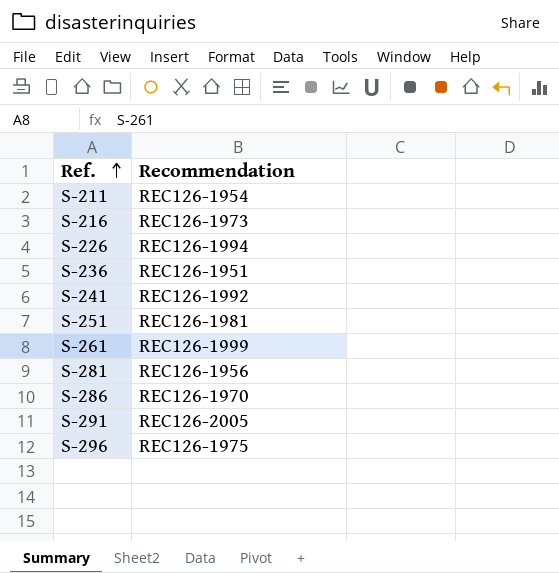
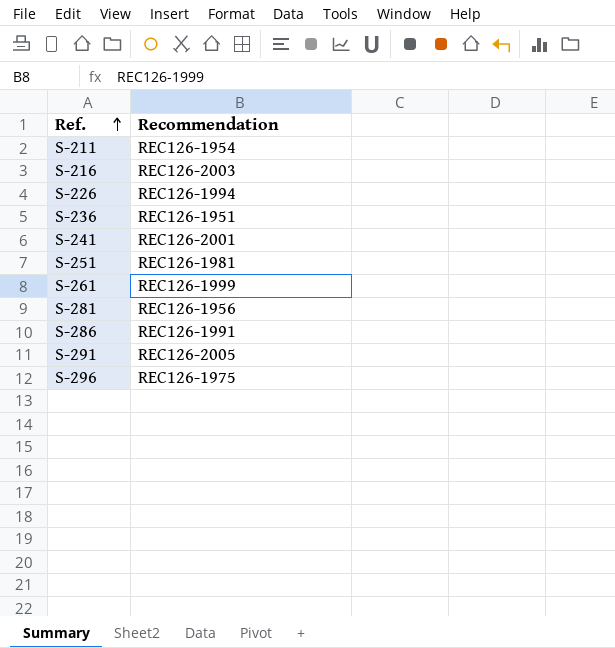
S-216 | Recommendation: REC126-1973 -> REC126-2003
S-241 | Recommendation: REC126-1992 -> REC126-2001
S-286 | Recommendation: REC126-1970 -> REC126-1991

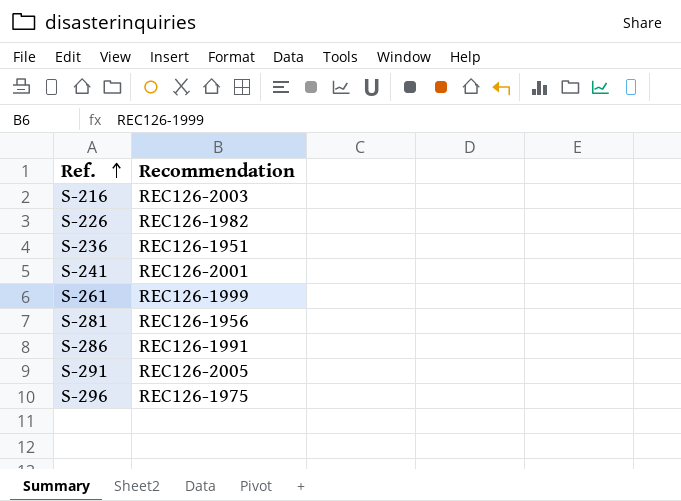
row S-211: REC126-1954 -> none
row S-251: REC126-1981 -> none
S-226 | Recommendation: REC126-1994 -> REC126-1982

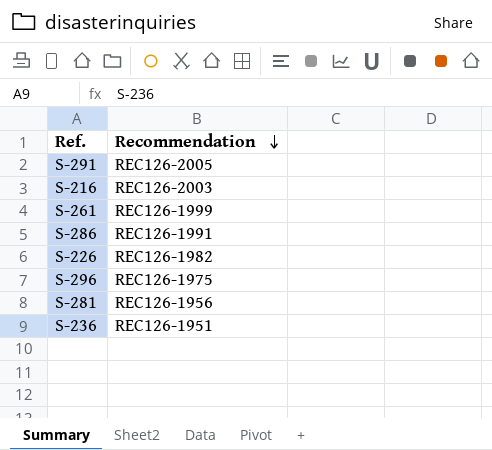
row order: Ref. ascending -> Recommendation descending
row S-241: REC126-2001 -> none

